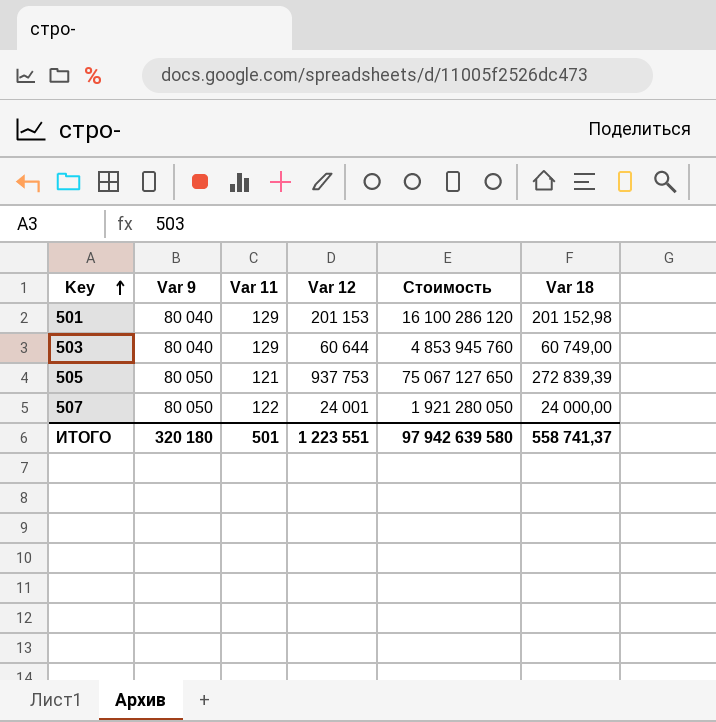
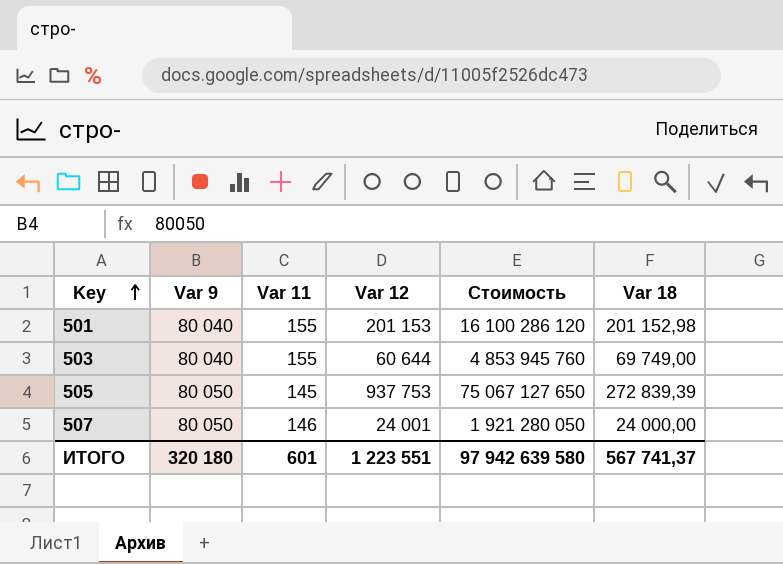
501 | Var 11: 129 -> 155
503 | Var 11: 129 -> 155
503 | Var 18: 60 749,00 -> 69 749,00
505 | Var 11: 121 -> 145
507 | Var 11: 122 -> 146
ИТОГО | Var 11: 501 -> 601
ИТОГО | Var 18: 558 741,37 -> 567 741,37

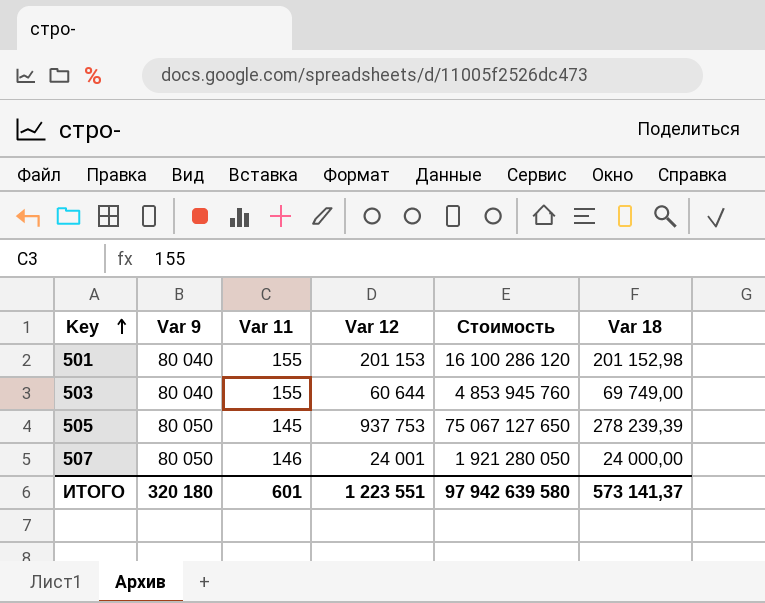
505 | Var 18: 272 839,39 -> 278 239,39
ИТОГО | Var 18: 567 741,37 -> 573 141,37

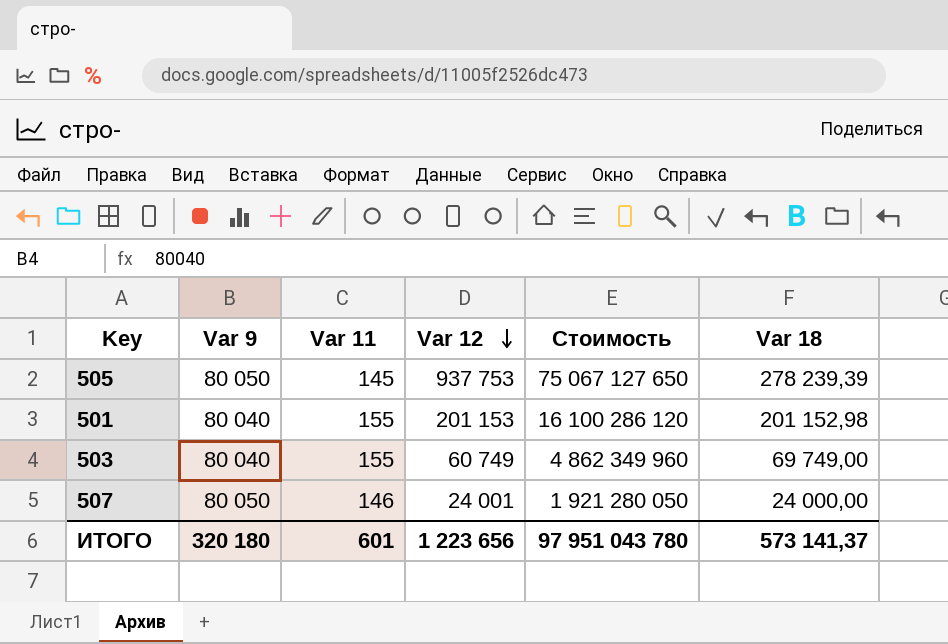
row order: Key ascending -> Var 12 descending
503 | Var 12: 60 644 -> 60 749
503 | Стоимость: 4 853 945 760 -> 4 862 349 960
ИТОГО | Var 12: 1 223 551 -> 1 223 656
ИТОГО | Стоимость: 97 942 639 580 -> 97 951 043 780

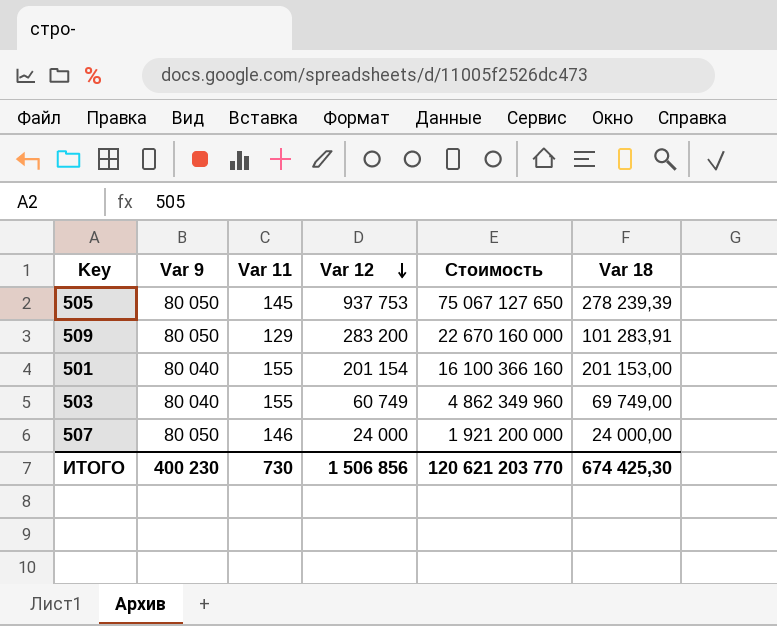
row 509: none -> 80 050 | 129 | 283 200 | 22 670 160 000 | 101 283,91
501 | Var 12: 201 153 -> 201 154
501 | Стоимость: 16 100 286 120 -> 16 100 366 160
501 | Var 18: 201 152,98 -> 201 153,00
507 | Var 12: 24 001 -> 24 000
507 | Стоимость: 1 921 280 050 -> 1 921 200 000
ИТОГО | Var 9: 320 180 -> 400 230
ИТОГО | Var 11: 601 -> 730
ИТОГО | Var 12: 1 223 656 -> 1 506 856
ИТОГО | Стоимость: 97 951 043 780 -> 120 621 203 770
ИТОГО | Var 18: 573 141,37 -> 674 425,30

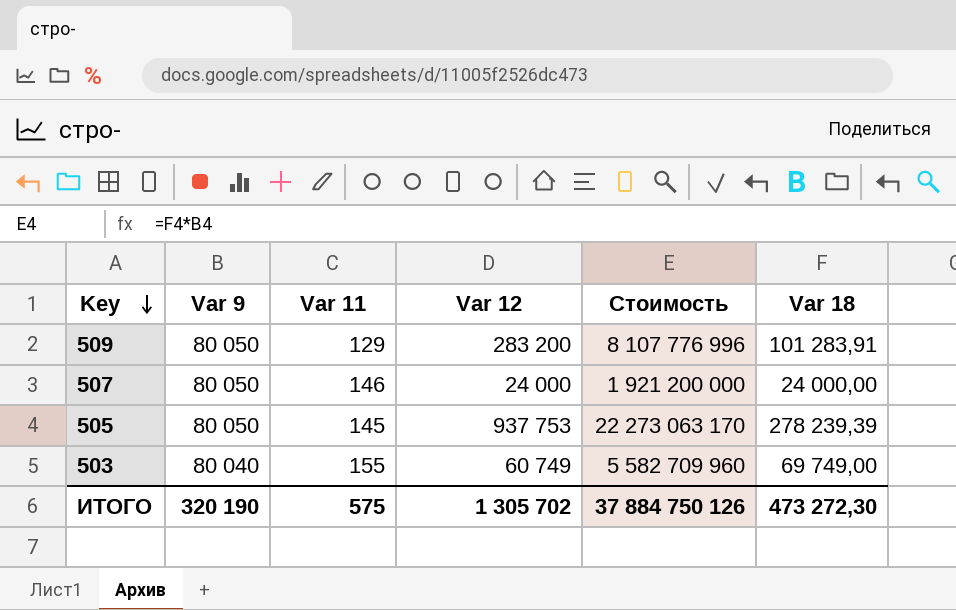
row order: Var 12 descending -> Key descending
column Стоимость | formula: [Var 9] * [Var 12] -> [Var 9] * [Var 18]
row 501: 80 040 | 155 | 201 154 | 16 100 366 160 | 201 153,00 -> none
ИТОГО | Var 9: 400 230 -> 320 190
ИТОГО | Var 11: 730 -> 575
ИТОГО | Var 12: 1 506 856 -> 1 305 702
ИТОГО | Стоимость: 120 621 203 770 -> 37 884 750 126
ИТОГО | Var 18: 674 425,30 -> 473 272,30

